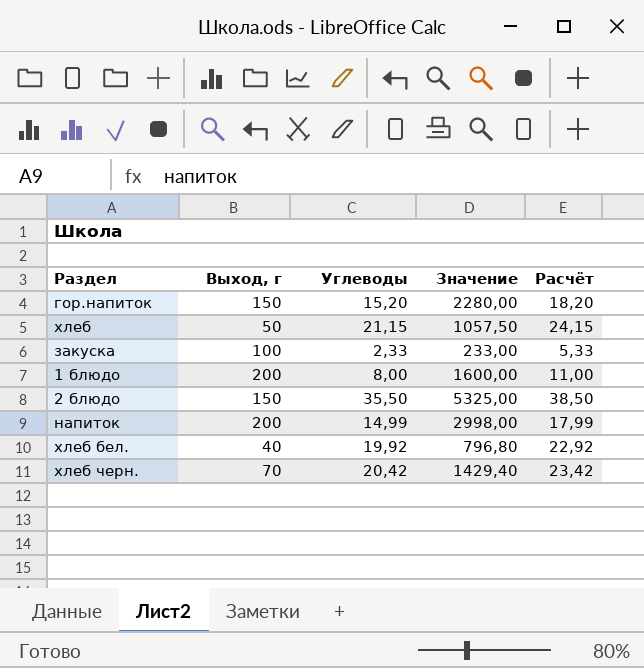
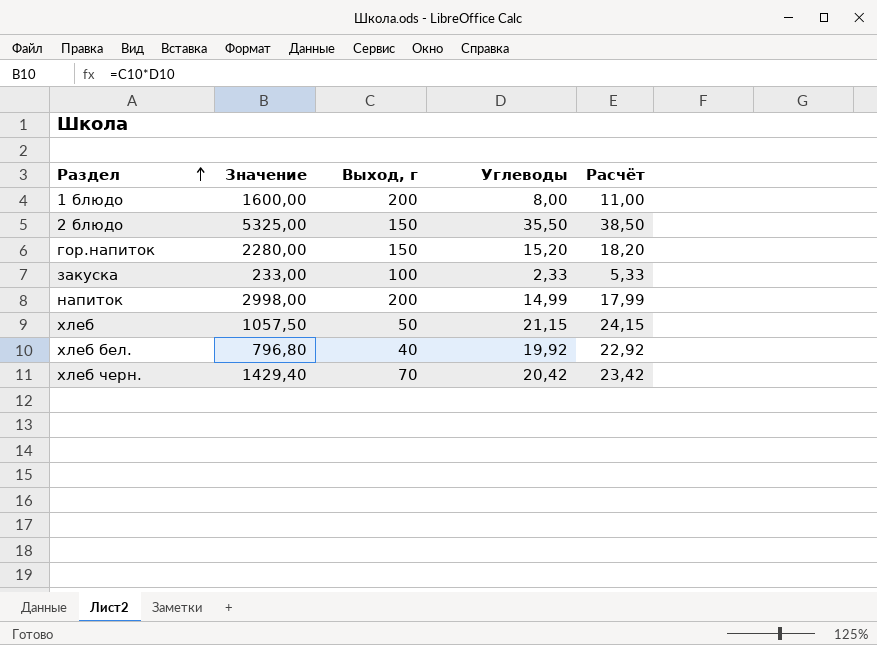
row order: none -> Раздел ascending
column Значение | position: 4 -> 2

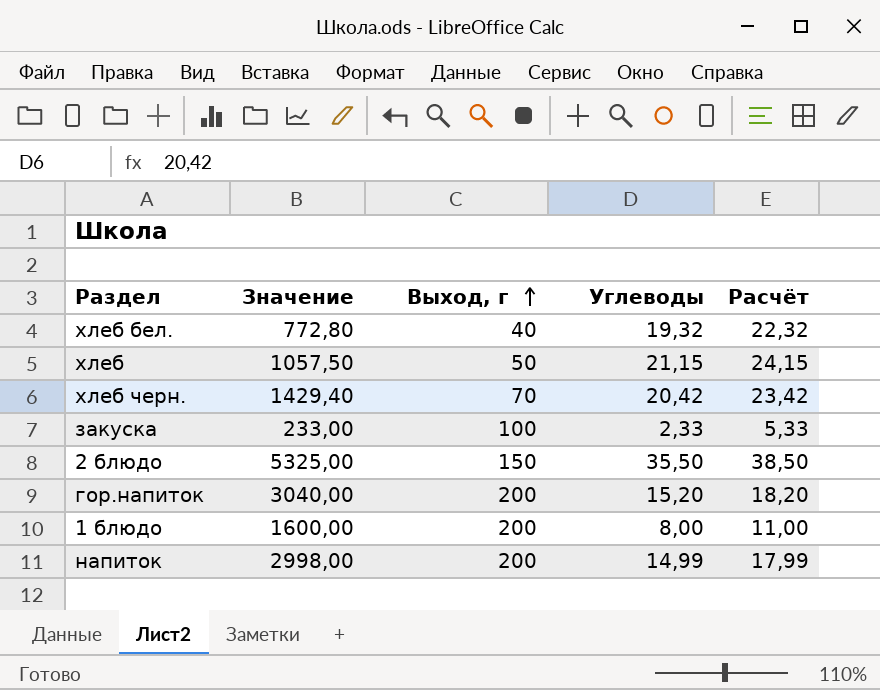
row order: Раздел ascending -> Выход, г ascending
хлеб бел. | Значение: 796,80 -> 772,80
хлеб бел. | Углеводы: 19,92 -> 19,32
хлеб бел. | Расчёт: 22,92 -> 22,32
гор.напиток | Значение: 2280,00 -> 3040,00
гор.напиток | Выход, г: 150 -> 200

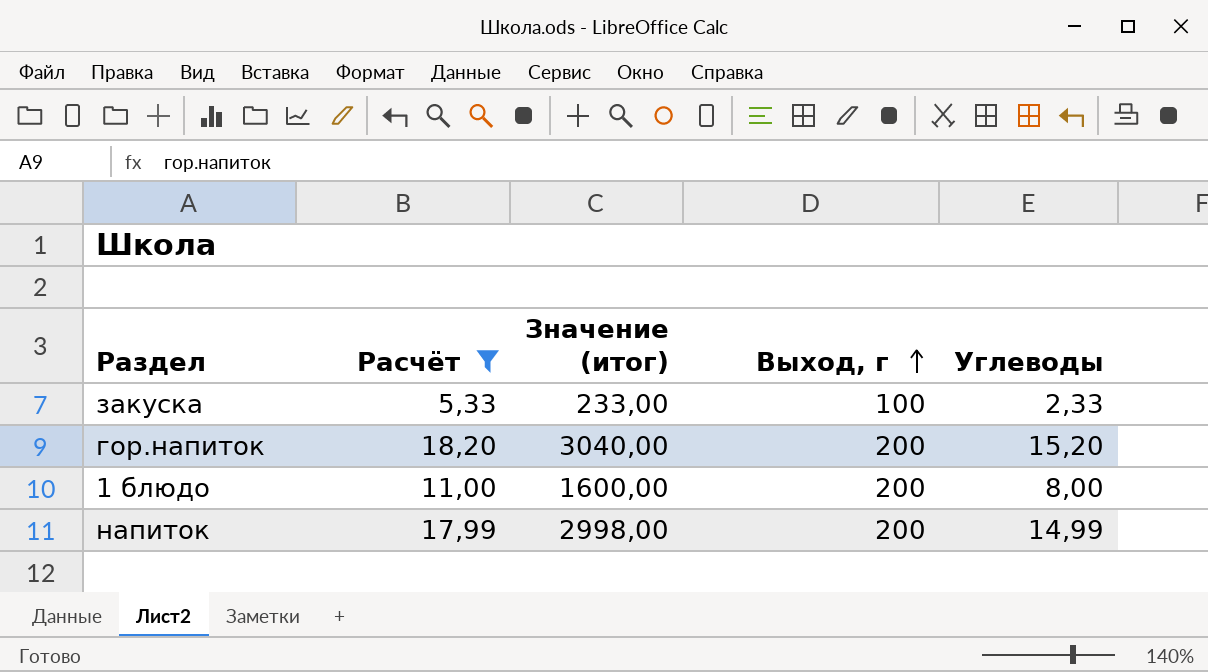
filter: none -> Расчёт <= 18,20
column Расчёт | position: 5 -> 2
column name: Значение -> Значение (итог)

